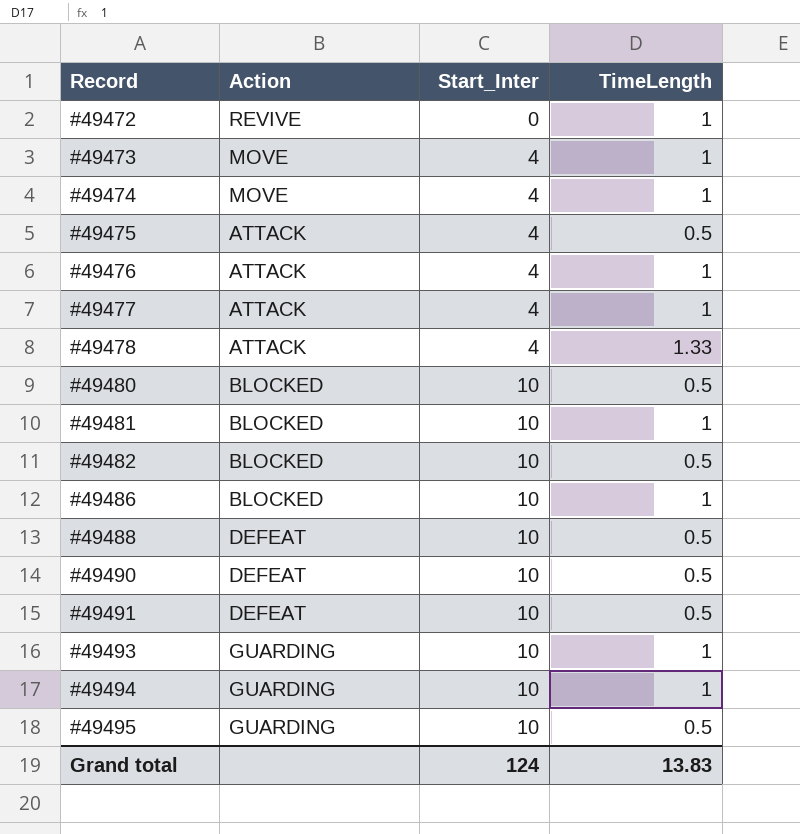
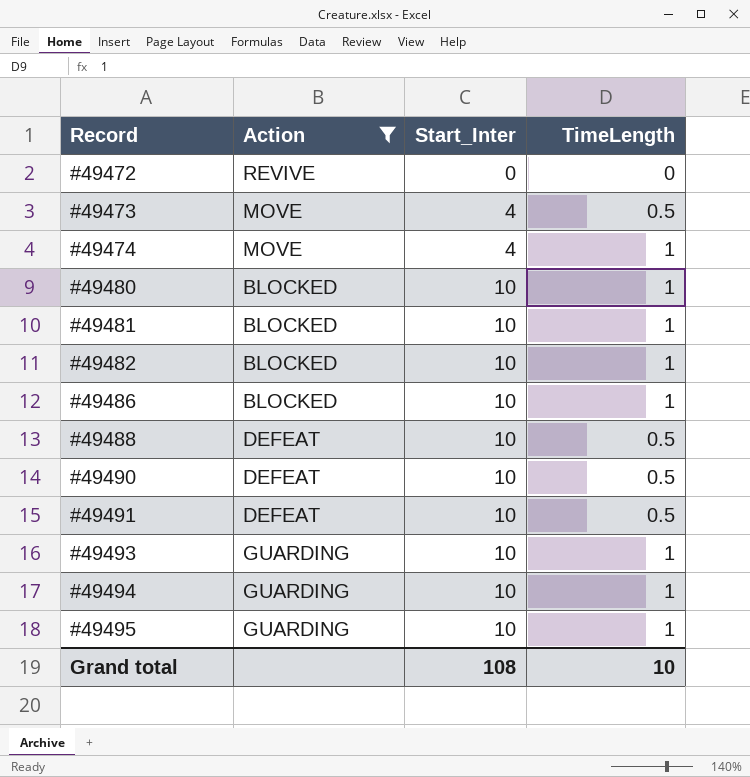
filter: none -> Action != ATTACK
#49472 | TimeLength: 1 -> 0
#49473 | TimeLength: 1 -> 0.5
#49480 | TimeLength: 0.5 -> 1
#49482 | TimeLength: 0.5 -> 1
#49495 | TimeLength: 0.5 -> 1
Grand total | Start_Inter: 124 -> 108
Grand total | TimeLength: 13.83 -> 10

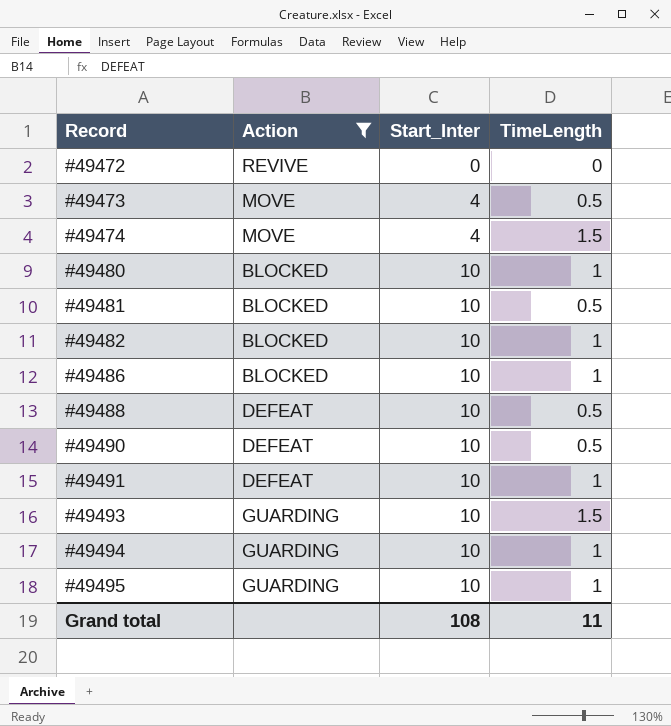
#49474 | TimeLength: 1 -> 1.5
#49481 | TimeLength: 1 -> 0.5
#49491 | TimeLength: 0.5 -> 1
#49493 | TimeLength: 1 -> 1.5
Grand total | TimeLength: 10 -> 11

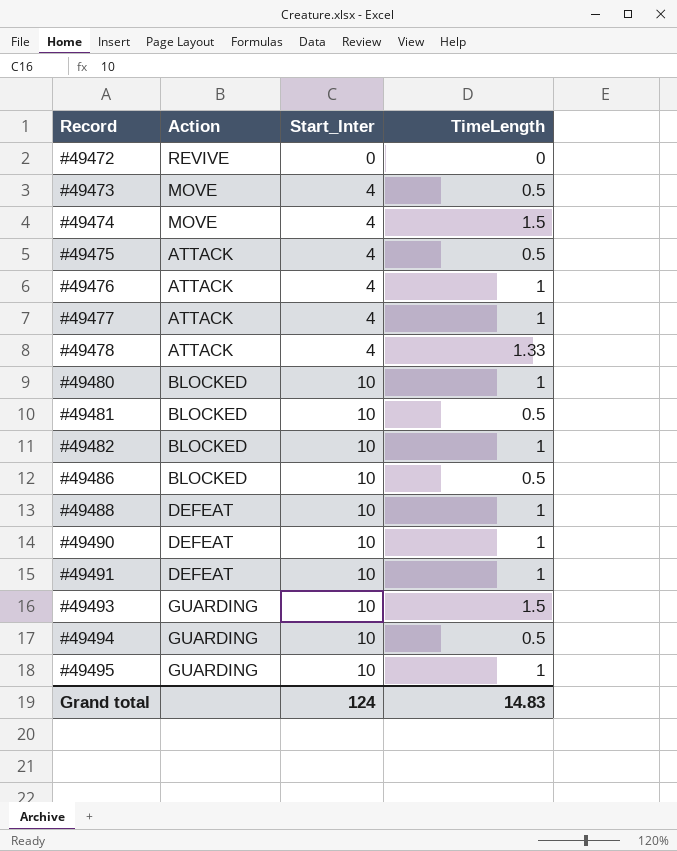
filter: Action != ATTACK -> none
#49486 | TimeLength: 1 -> 0.5
#49488 | TimeLength: 0.5 -> 1
#49490 | TimeLength: 0.5 -> 1
#49494 | TimeLength: 1 -> 0.5
Grand total | Start_Inter: 108 -> 124
Grand total | TimeLength: 11 -> 14.83

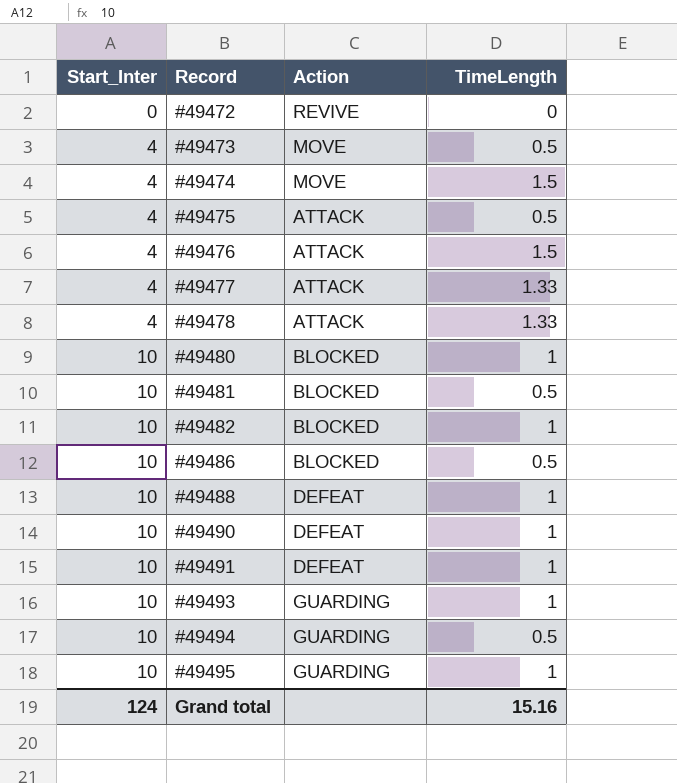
column Start_Inter | position: 3 -> 1
#49476 | TimeLength: 1 -> 1.5
#49477 | TimeLength: 1 -> 1.33
#49493 | TimeLength: 1.5 -> 1
Grand total | TimeLength: 14.83 -> 15.16

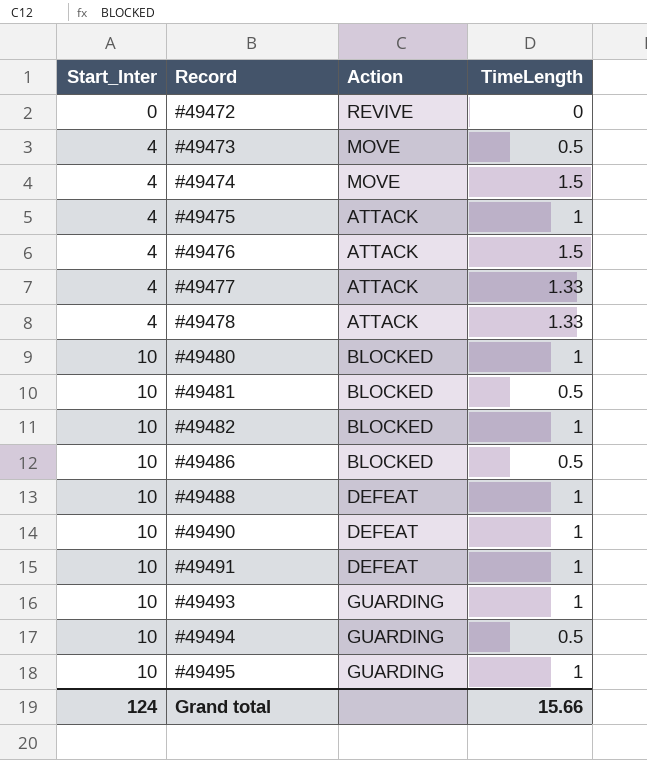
#49475 | TimeLength: 0.5 -> 1
Grand total | TimeLength: 15.16 -> 15.66

